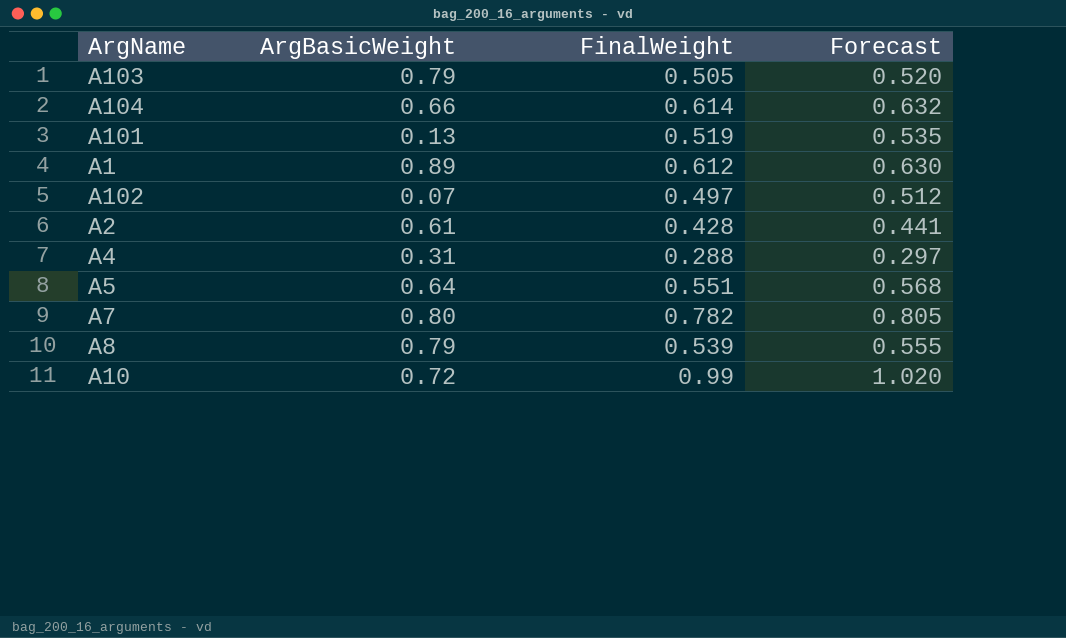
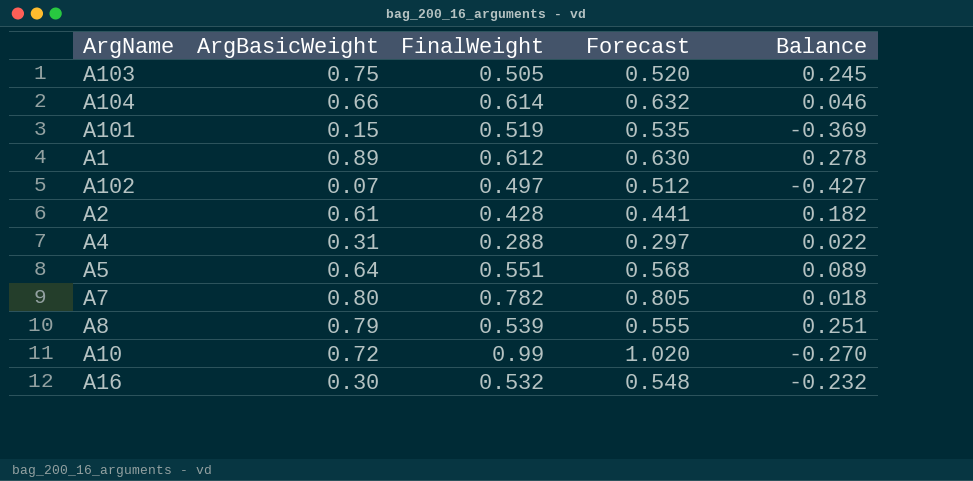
column Balance | formula: none -> [ArgBasicWeight] - [FinalWeight]
A103 | ArgBasicWeight: 0.79 -> 0.75
A101 | ArgBasicWeight: 0.13 -> 0.15
row A16: none -> 0.30 | 0.532 | 0.548 | -0.232

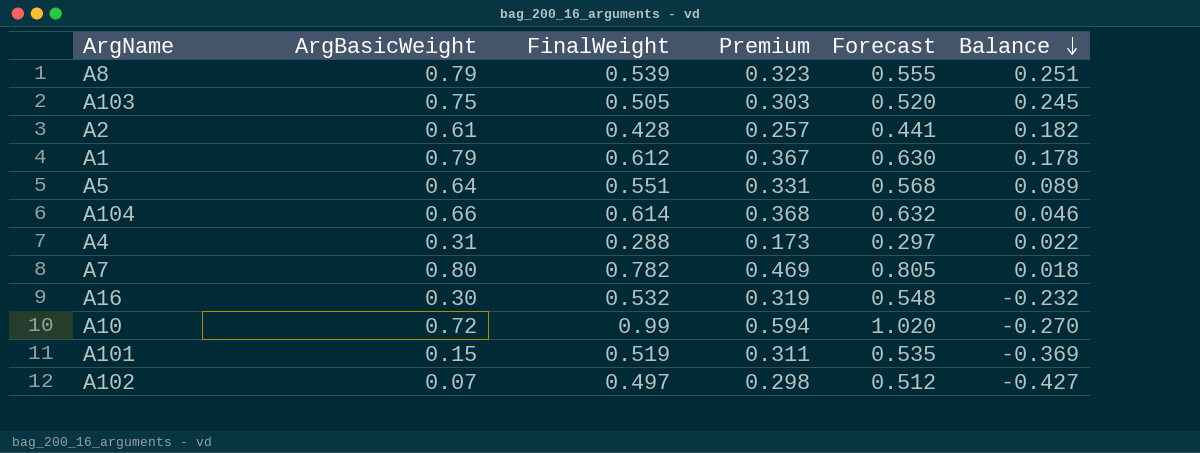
row order: none -> Balance descending
column Premium | formula: none -> [FinalWeight] * 0.6
A1 | ArgBasicWeight: 0.89 -> 0.79
A1 | Balance: 0.278 -> 0.178

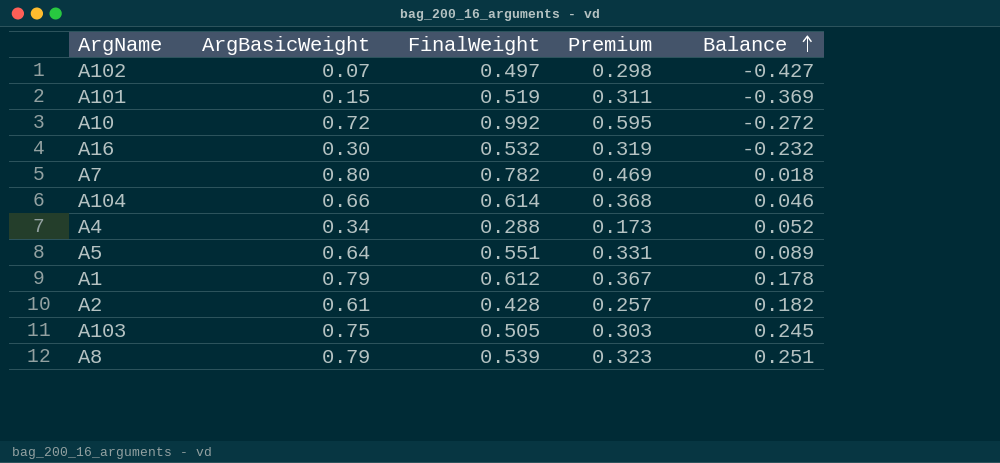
row order: Balance descending -> Balance ascending
column Forecast | formula: [FinalWeight] * 1.03 -> none
A10 | FinalWeight: 0.99 -> 0.992
A10 | Premium: 0.594 -> 0.595
A10 | Balance: -0.270 -> -0.272
A4 | ArgBasicWeight: 0.31 -> 0.34
A4 | Balance: 0.022 -> 0.052

